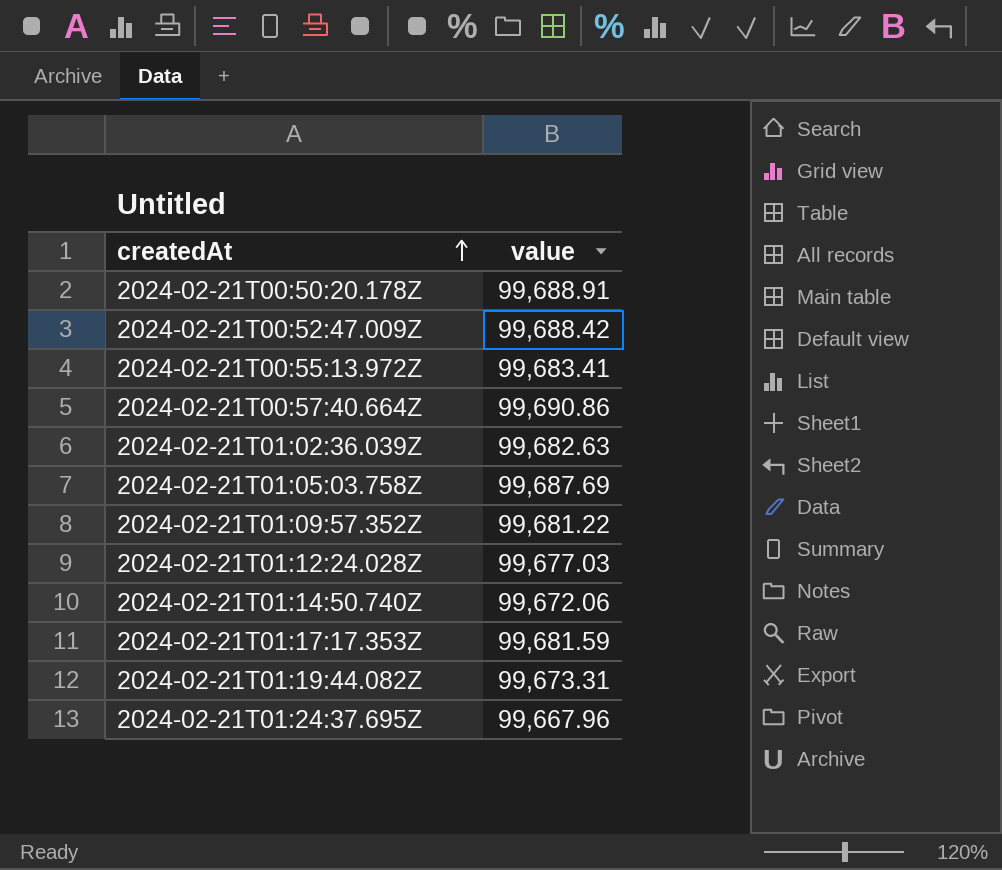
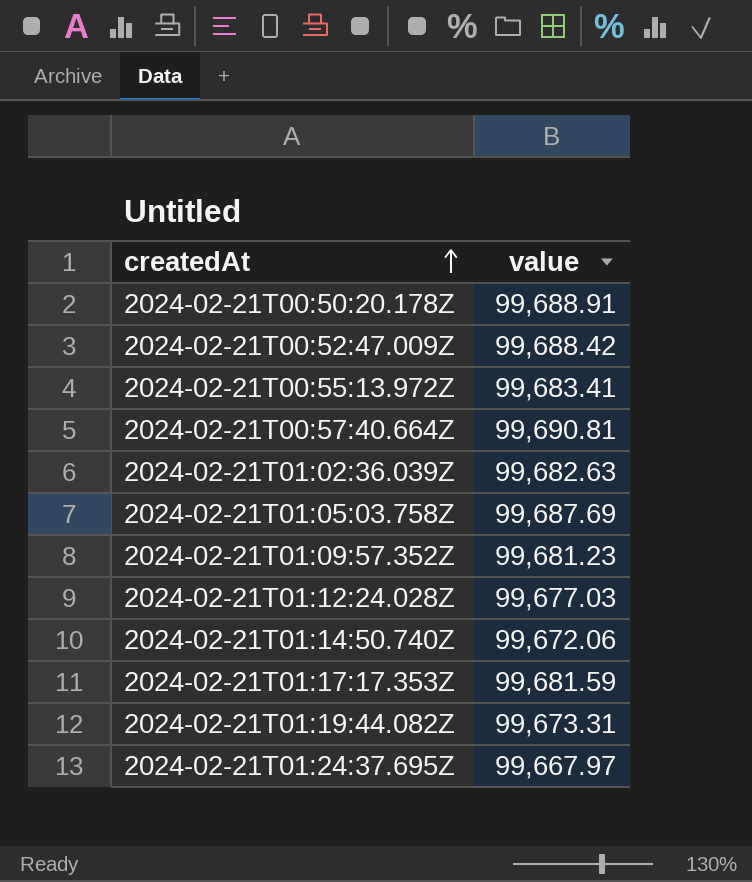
2024-02-21T00:57:40.664Z | value: 99,690.86 -> 99,690.81
2024-02-21T01:09:57.352Z | value: 99,681.22 -> 99,681.23
2024-02-21T01:24:37.695Z | value: 99,667.96 -> 99,667.97

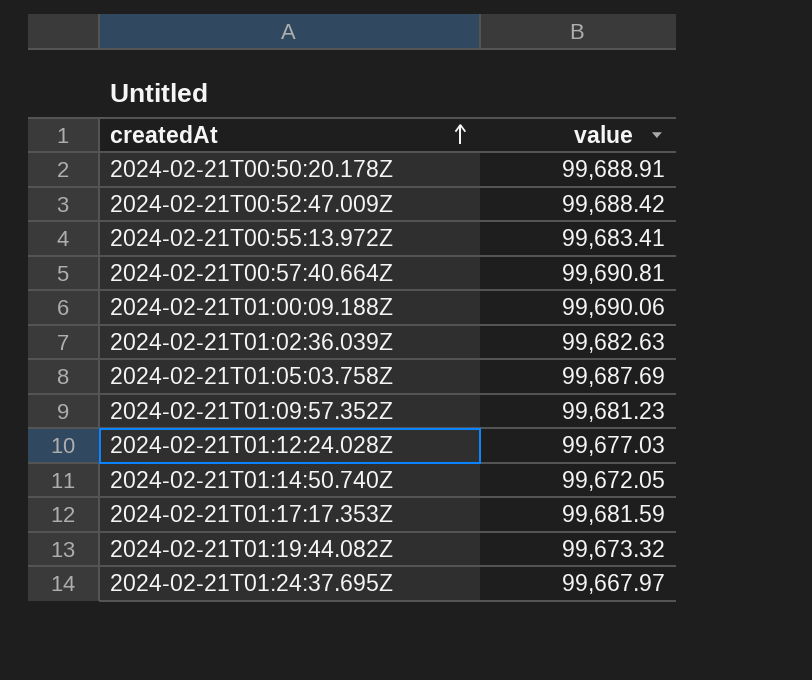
row 2024-02-21T01:00:09.188Z: none -> 99,690.06
2024-02-21T01:14:50.740Z | value: 99,672.06 -> 99,672.05
2024-02-21T01:19:44.082Z | value: 99,673.31 -> 99,673.32

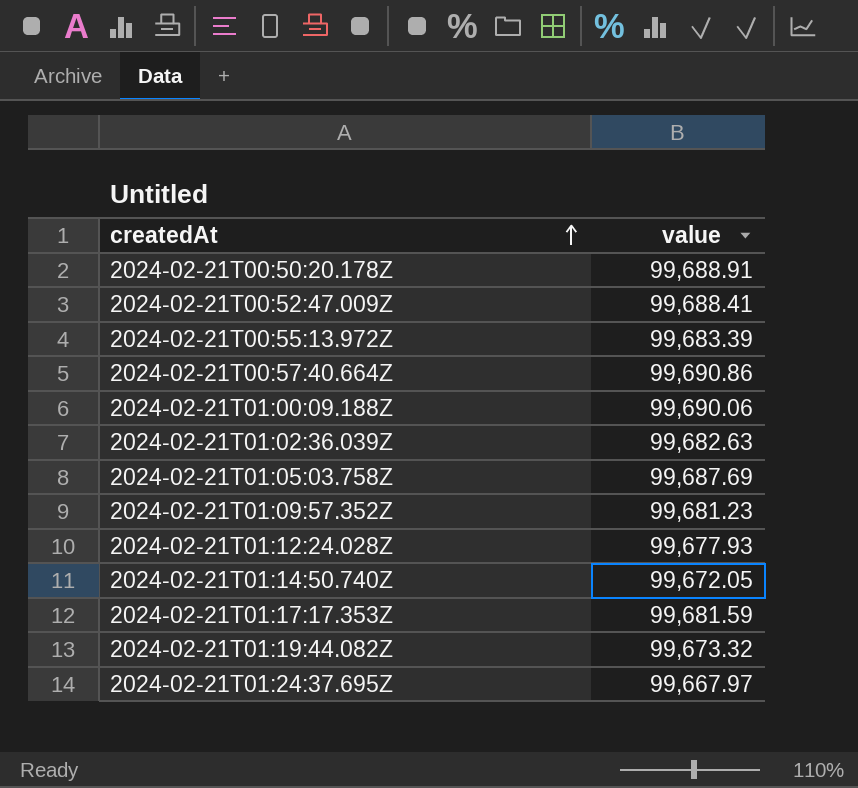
2024-02-21T00:52:47.009Z | value: 99,688.42 -> 99,688.41
2024-02-21T00:55:13.972Z | value: 99,683.41 -> 99,683.39
2024-02-21T00:57:40.664Z | value: 99,690.81 -> 99,690.86
2024-02-21T01:12:24.028Z | value: 99,677.03 -> 99,677.93

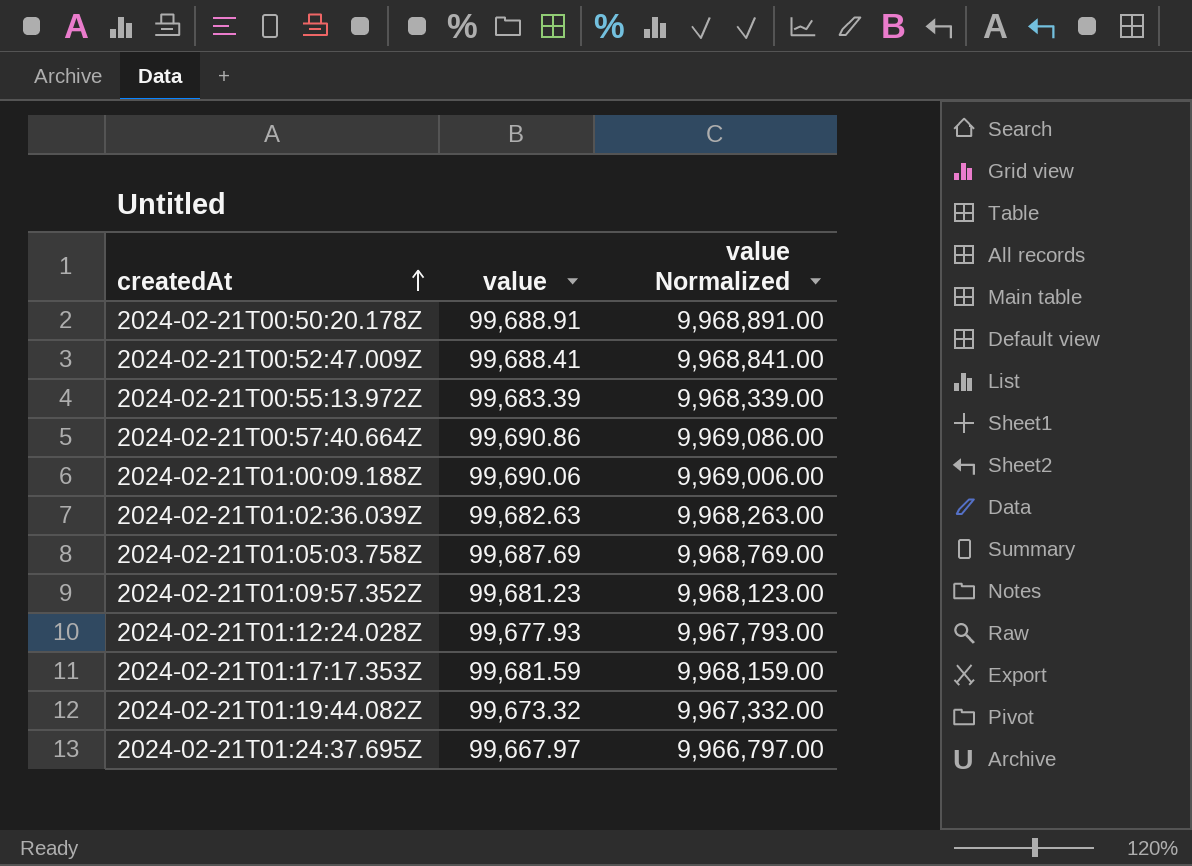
column value Normalized | formula: none -> [value] * 100
row 2024-02-21T01:14:50.740Z: 99,672.05 -> none

